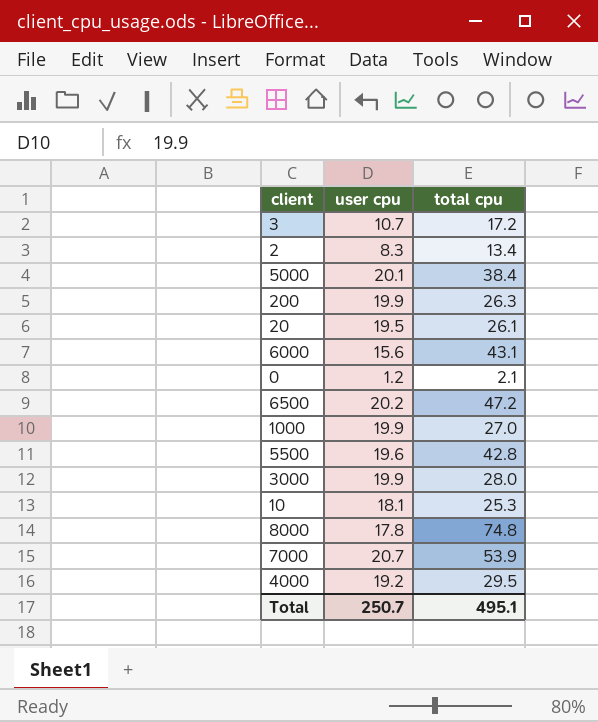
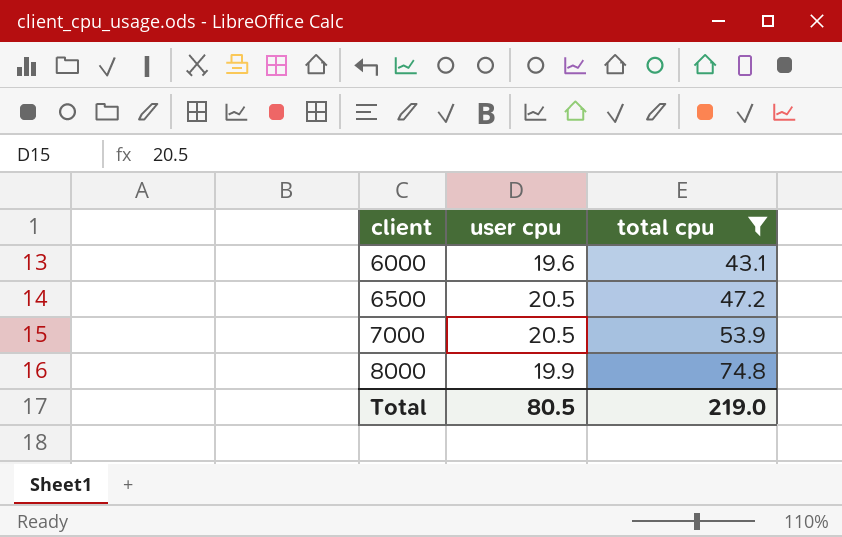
filter: none -> total cpu >= 43.1
row order: none -> client ascending
6000 | user cpu: 15.6 -> 19.6
6500 | user cpu: 20.2 -> 20.5
7000 | user cpu: 20.7 -> 20.5
8000 | user cpu: 17.8 -> 19.9
Total | user cpu: 250.7 -> 80.5
Total | total cpu: 495.1 -> 219.0

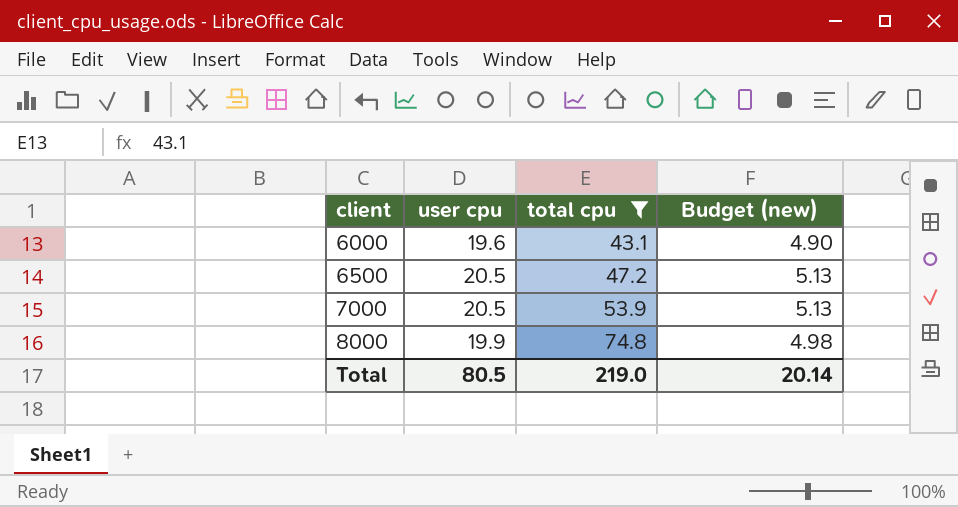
column Budget (new) | formula: none -> [user cpu] * 0.25

